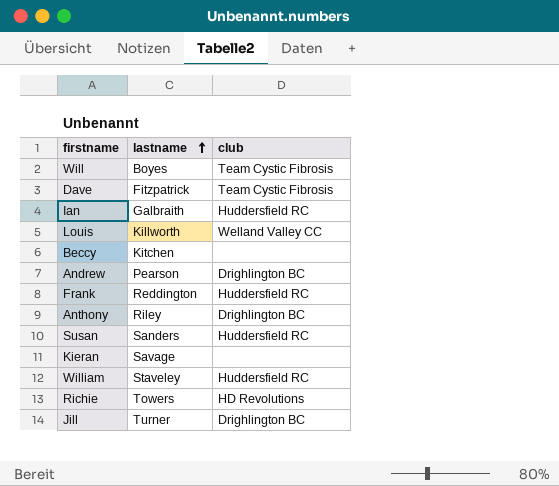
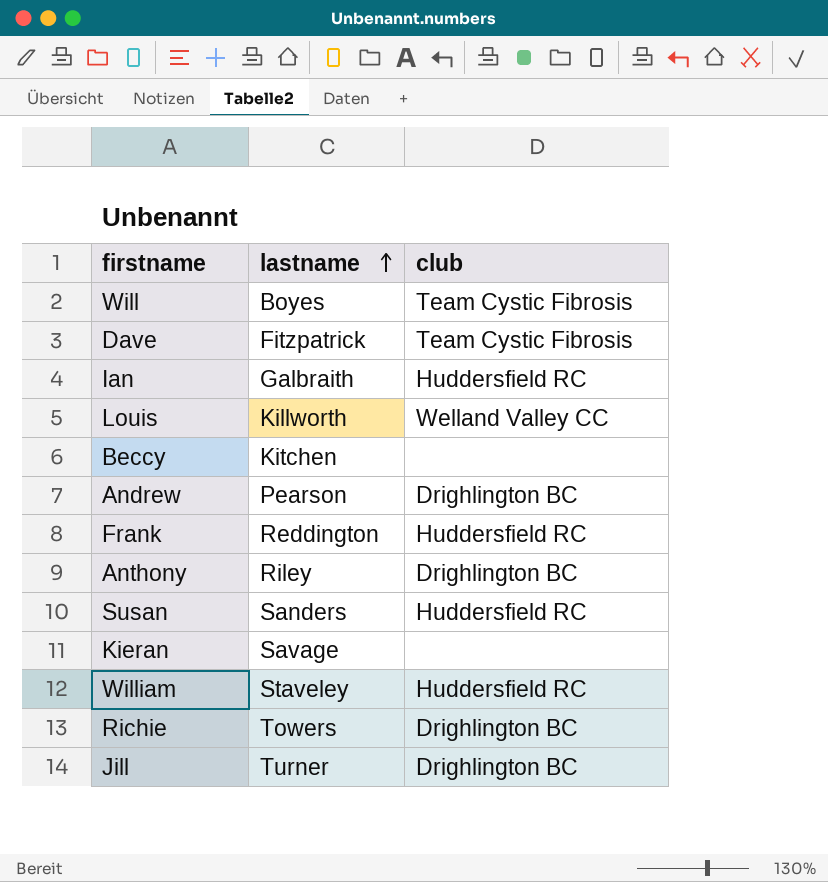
Richie | club: HD Revolutions -> Drighlington BC

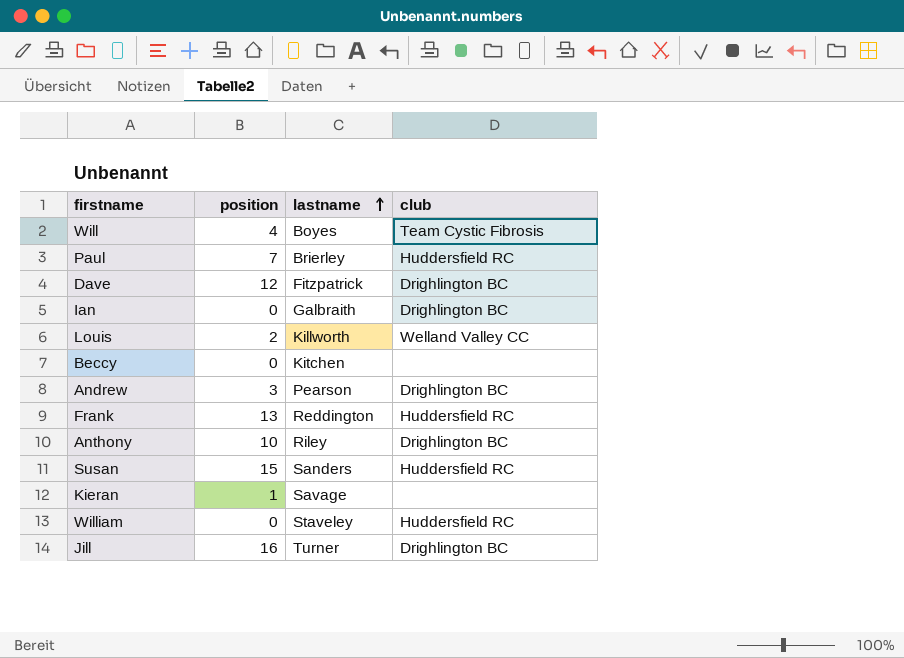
column position | position: none -> 2
row Richie: Towers | Drighlington BC -> none
row Paul: none -> 7 | Brierley | Huddersfield RC
Dave | club: Team Cystic Fibrosis -> Drighlington BC
Ian | club: Huddersfield RC -> Drighlington BC

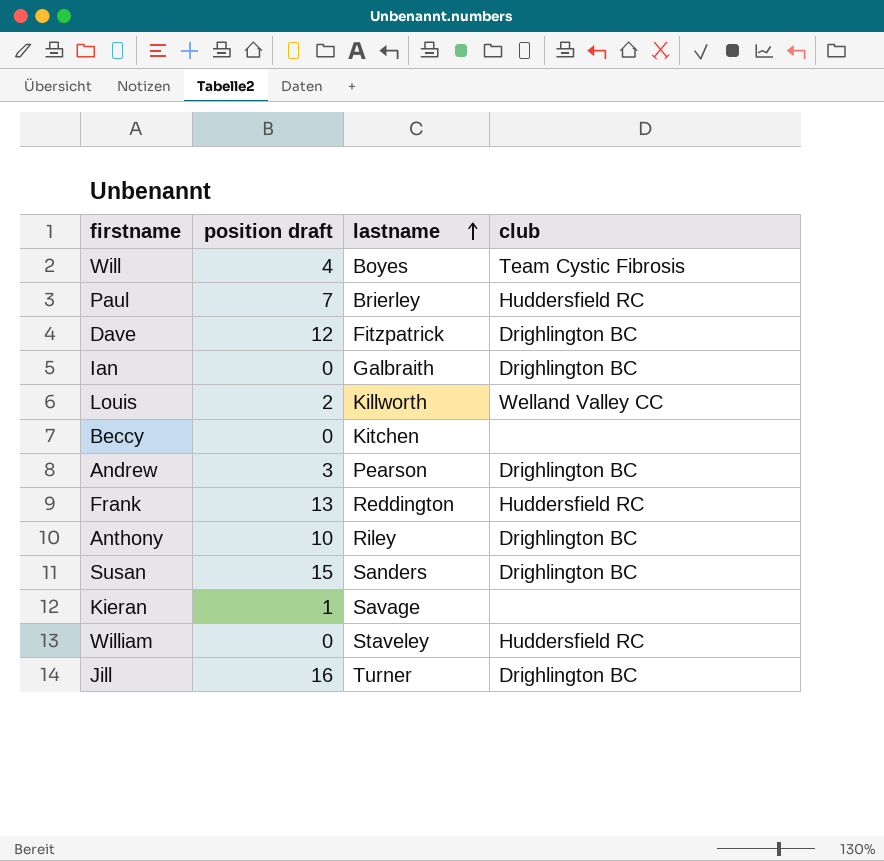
column name: position -> position draft
Susan | club: Huddersfield RC -> Drighlington BC

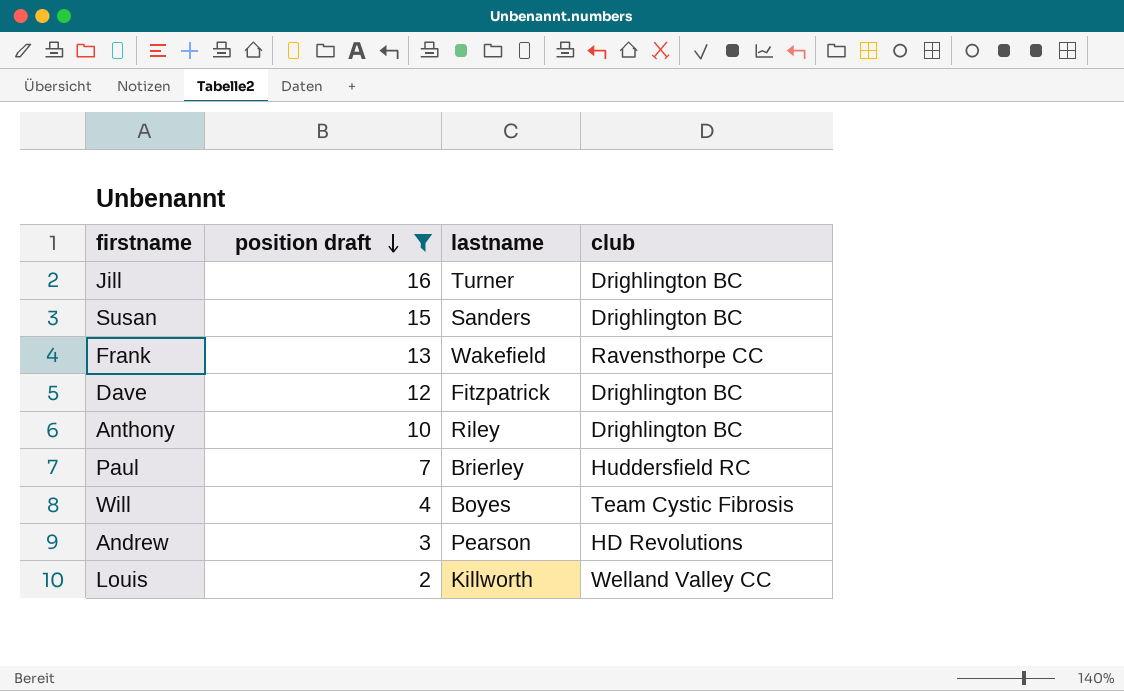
filter: none -> position draft >= 2
row order: lastname ascending -> position draft descending
Frank | lastname: Reddington -> Wakefield
Frank | club: Huddersfield RC -> Ravensthorpe CC
Andrew | club: Drighlington BC -> HD Revolutions

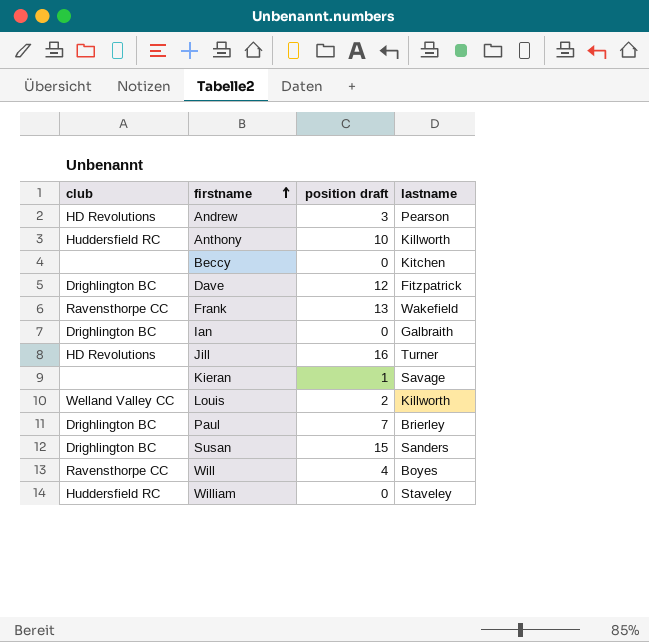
filter: position draft >= 2 -> none
row order: position draft descending -> firstname ascending
column club | position: 4 -> 1
Anthony | club: Drighlington BC -> Huddersfield RC
Anthony | lastname: Riley -> Killworth
Jill | club: Drighlington BC -> HD Revolutions
Paul | club: Huddersfield RC -> Drighlington BC
Will | club: Team Cystic Fibrosis -> Ravensthorpe CC

